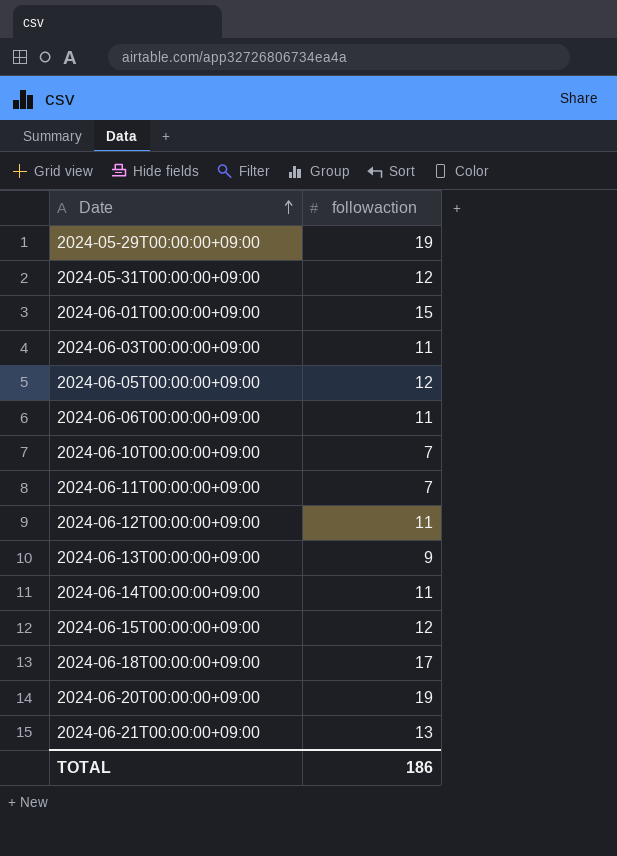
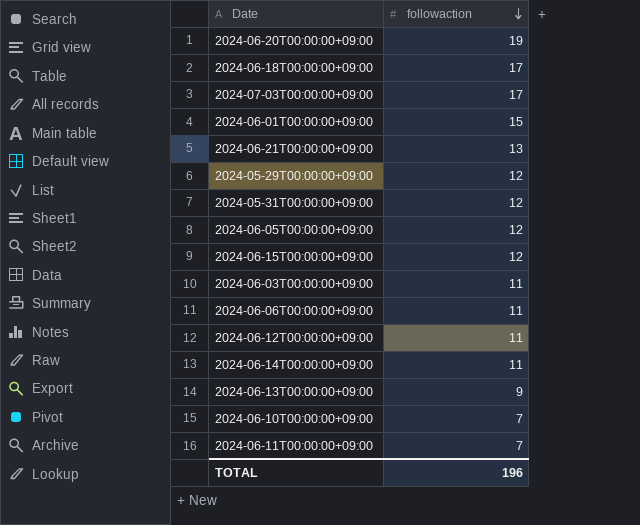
row order: Date ascending -> followaction descending
row 2024-07-03T00:00:00+09:00: none -> 17
2024-05-29T00:00:00+09:00 | followaction: 19 -> 12
TOTAL | followaction: 186 -> 196

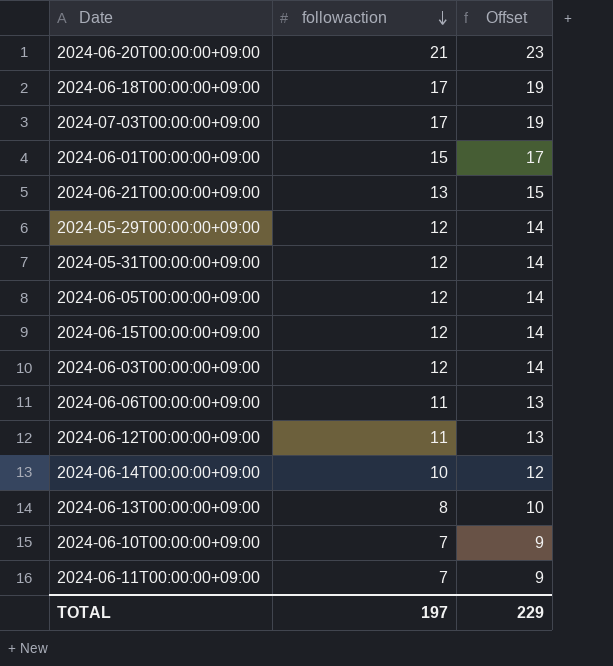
column Offset | formula: none -> [followaction] + 2
2024-06-20T00:00:00+09:00 | followaction: 19 -> 21
2024-06-03T00:00:00+09:00 | followaction: 11 -> 12
2024-06-14T00:00:00+09:00 | followaction: 11 -> 10
2024-06-13T00:00:00+09:00 | followaction: 9 -> 8
TOTAL | followaction: 196 -> 197

